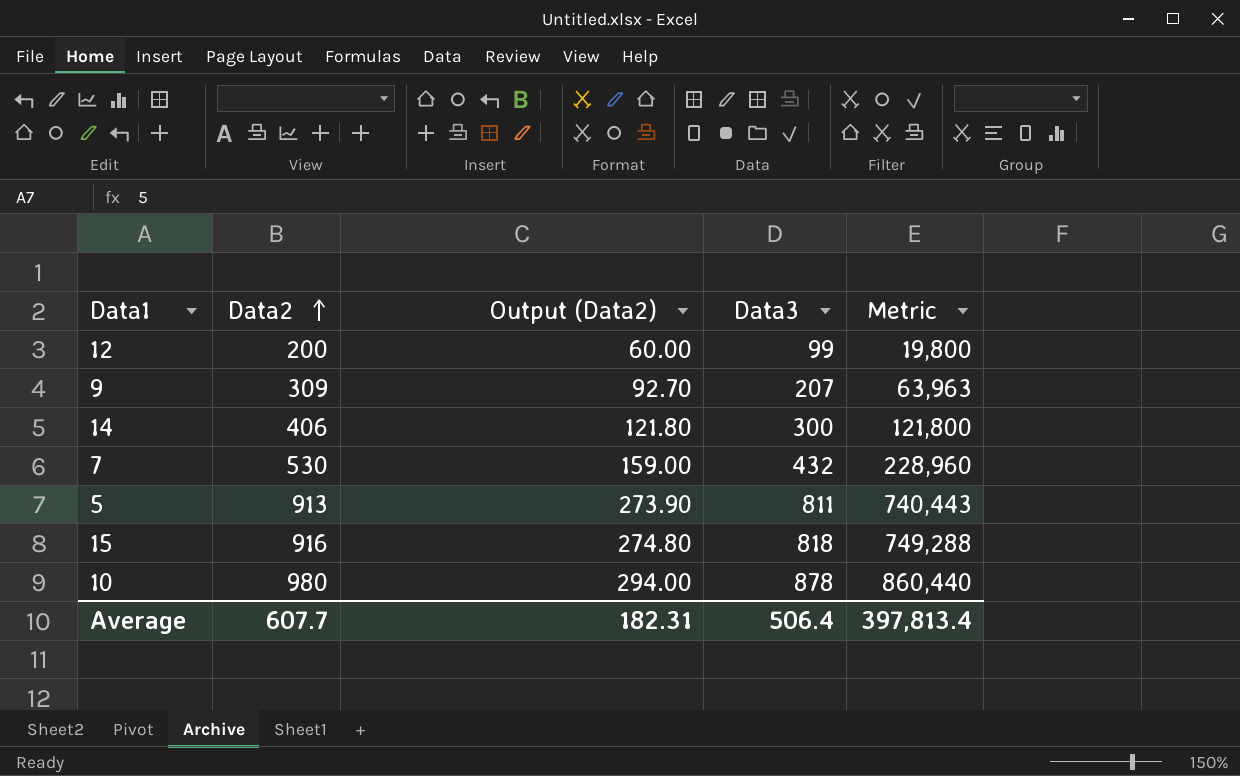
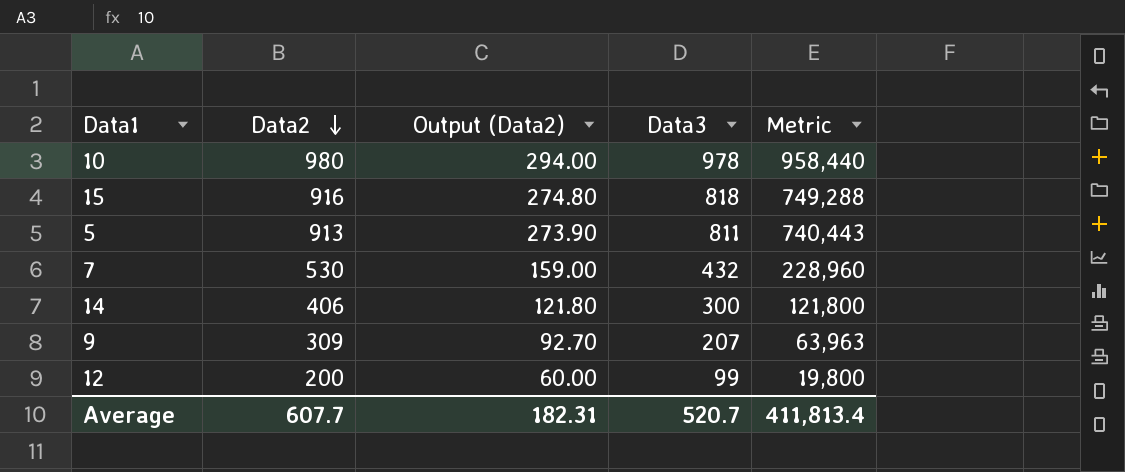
row order: Data2 ascending -> Data2 descending
10 | Data3: 878 -> 978
10 | Metric: 860,440 -> 958,440
Average | Data3: 506.4 -> 520.7
Average | Metric: 397,813.4 -> 411,813.4

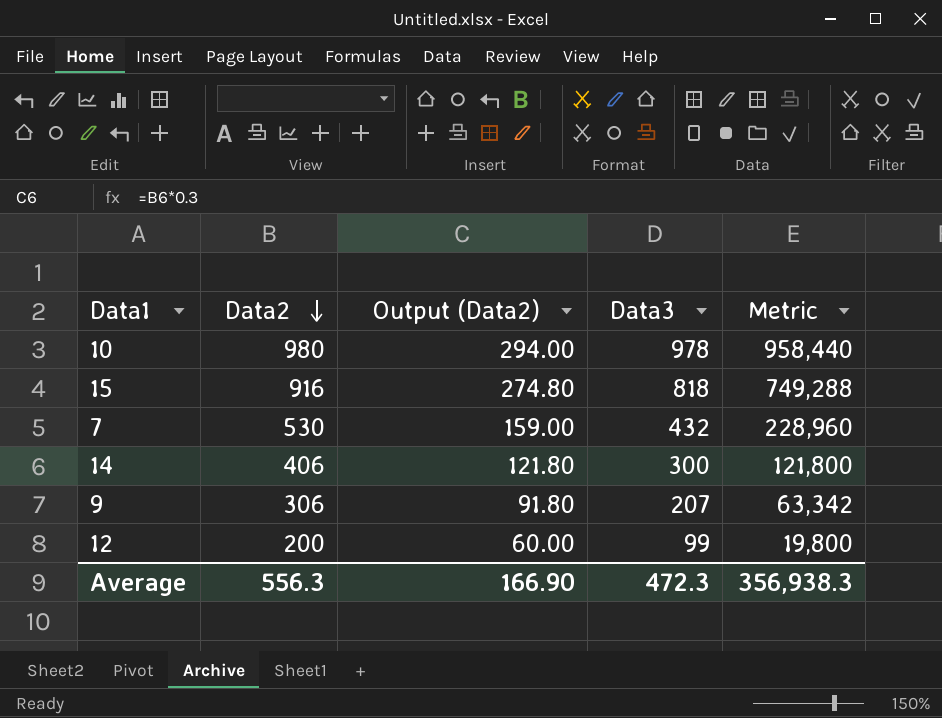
row 5: 913 | 273.90 | 811 | 740,443 -> none
9 | Data2: 309 -> 306
9 | Output (Data2): 92.70 -> 91.80
9 | Metric: 63,963 -> 63,342
Average | Data2: 607.7 -> 556.3
Average | Output (Data2): 182.31 -> 166.90
Average | Data3: 520.7 -> 472.3
Average | Metric: 411,813.4 -> 356,938.3

